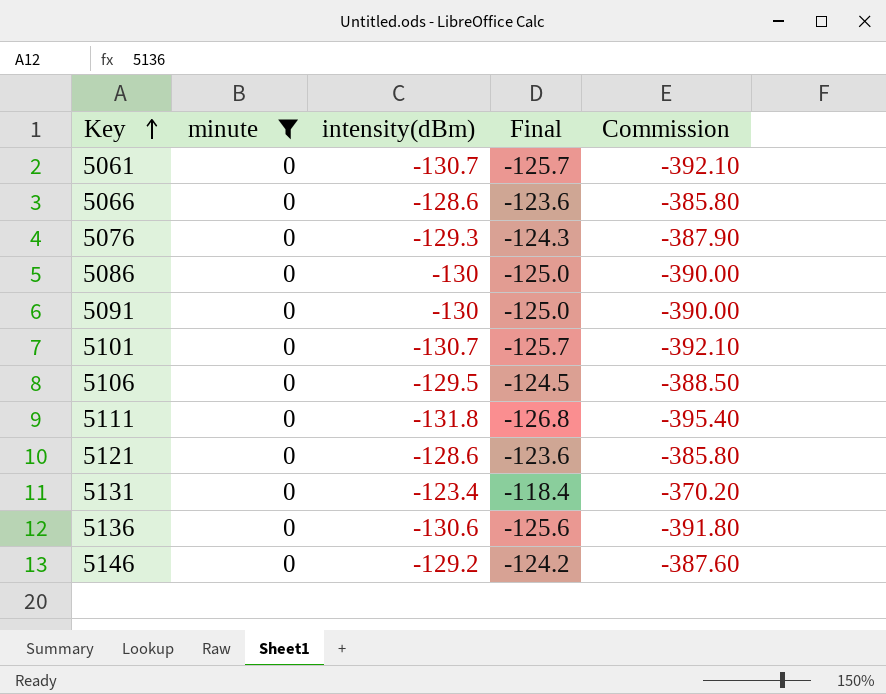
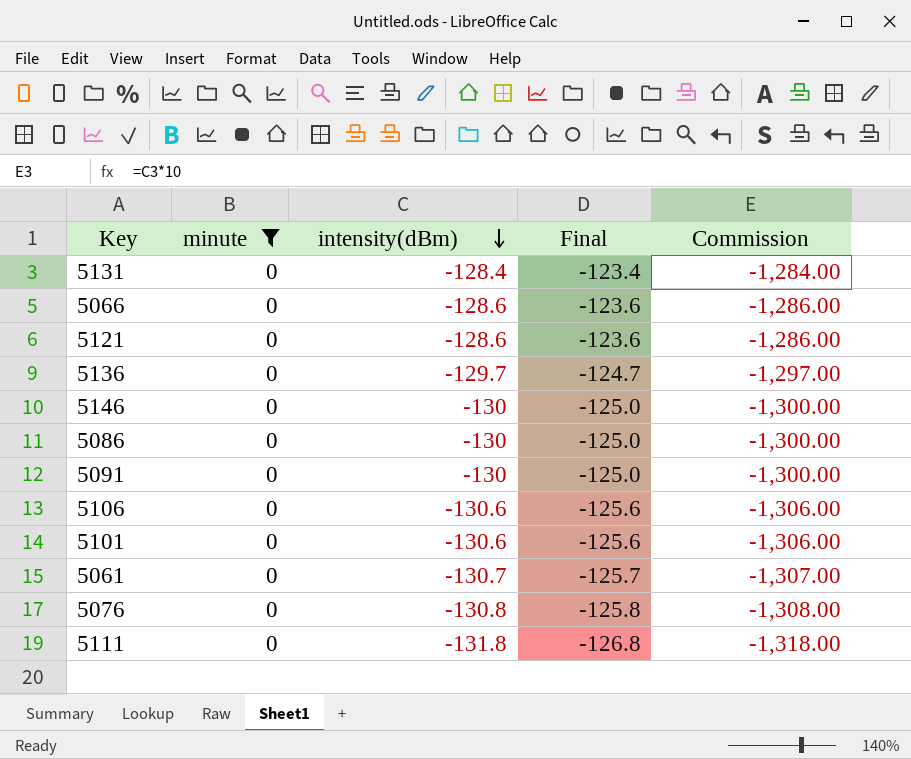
row order: Key ascending -> intensity(dBm) descending
column Commission | formula: [intensity(dBm)] * 3 -> [intensity(dBm)] * 10
5131 | intensity(dBm): -123.4 -> -128.4
5131 | Final: -118.4 -> -123.4
5136 | intensity(dBm): -130.6 -> -129.7
5136 | Final: -125.6 -> -124.7
5146 | intensity(dBm): -129.2 -> -130
5146 | Final: -124.2 -> -125.0
5106 | intensity(dBm): -129.5 -> -130.6
5106 | Final: -124.5 -> -125.6
5101 | intensity(dBm): -130.7 -> -130.6
5101 | Final: -125.7 -> -125.6
5076 | intensity(dBm): -129.3 -> -130.8
5076 | Final: -124.3 -> -125.8

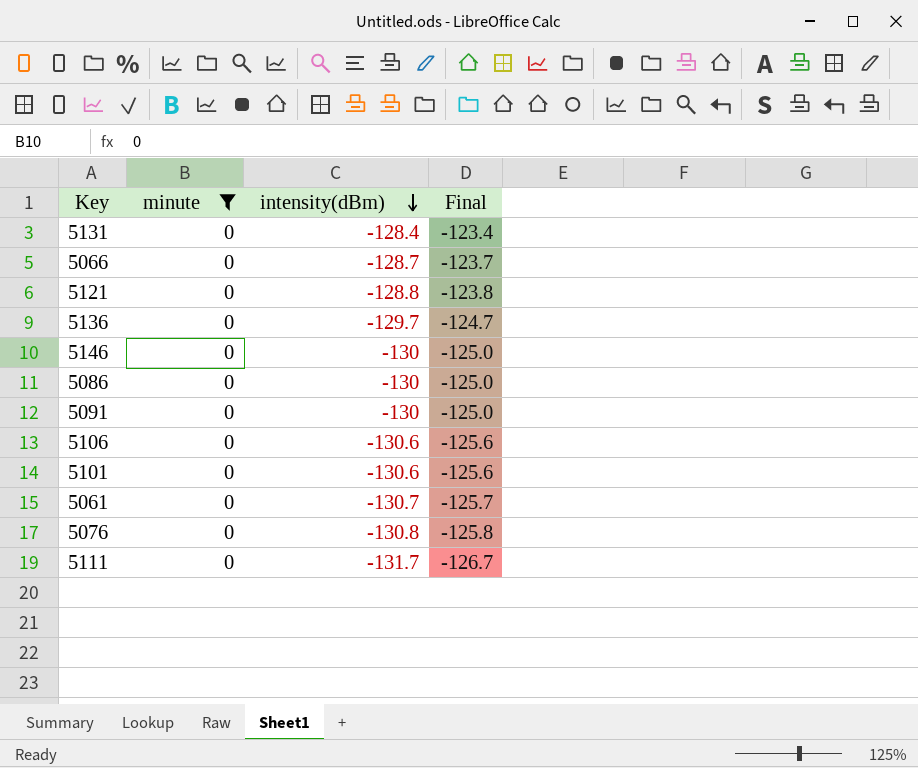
column Commission | formula: [intensity(dBm)] * 10 -> none
5066 | intensity(dBm): -128.6 -> -128.7
5066 | Final: -123.6 -> -123.7
5121 | intensity(dBm): -128.6 -> -128.8
5121 | Final: -123.6 -> -123.8
5111 | intensity(dBm): -131.8 -> -131.7
5111 | Final: -126.8 -> -126.7

